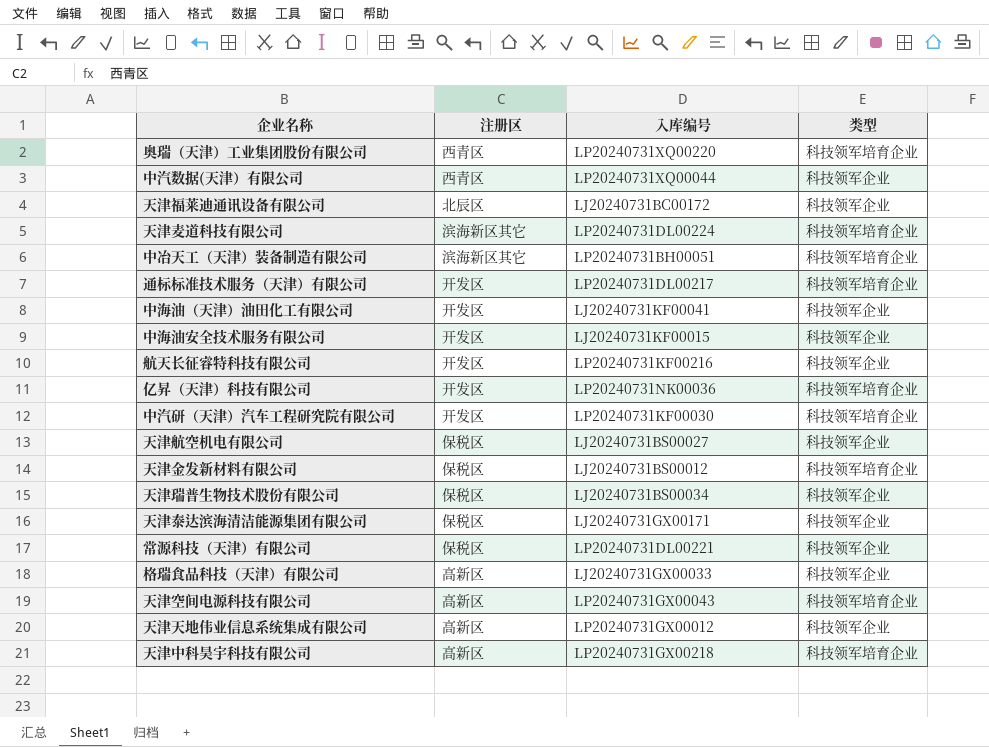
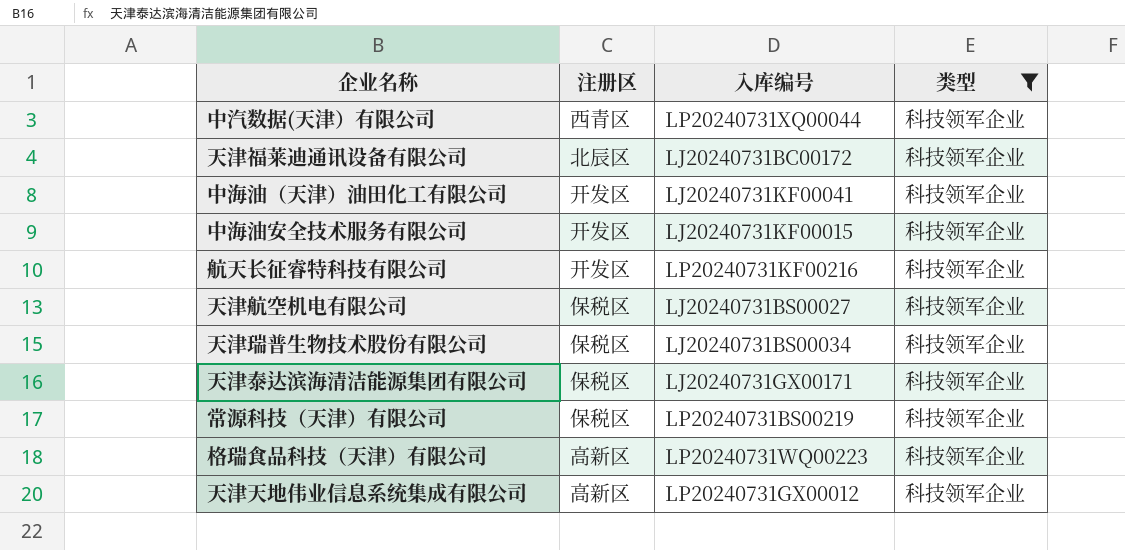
filter: none -> 类型 = 科技领军企业
常源科技（天津）有限公司 | 入库编号: LP20240731DL00221 -> LP20240731BS00219
格瑞食品科技（天津）有限公司 | 入库编号: LJ20240731GX00033 -> LP20240731WQ00223

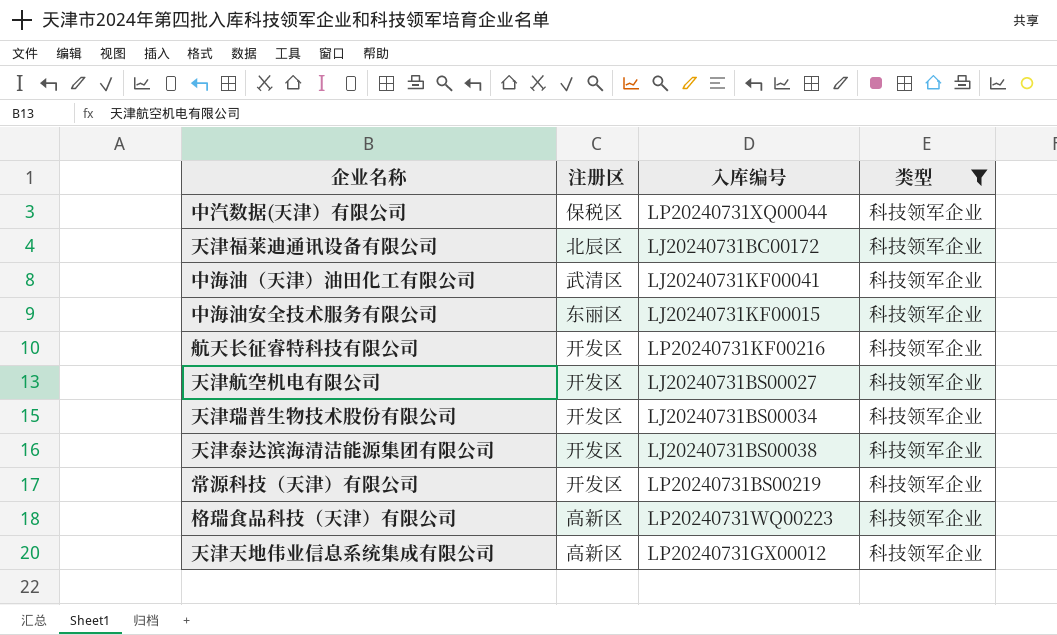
中汽数据(天津）有限公司 | 注册区: 西青区 -> 保税区
中海油（天津）油田化工有限公司 | 注册区: 开发区 -> 武清区
中海油安全技术服务有限公司 | 注册区: 开发区 -> 东丽区
天津航空机电有限公司 | 注册区: 保税区 -> 开发区
天津瑞普生物技术股份有限公司 | 注册区: 保税区 -> 开发区
天津泰达滨海清洁能源集团有限公司 | 注册区: 保税区 -> 开发区
天津泰达滨海清洁能源集团有限公司 | 入库编号: LJ20240731GX00171 -> LJ20240731BS00038
常源科技（天津）有限公司 | 注册区: 保税区 -> 开发区

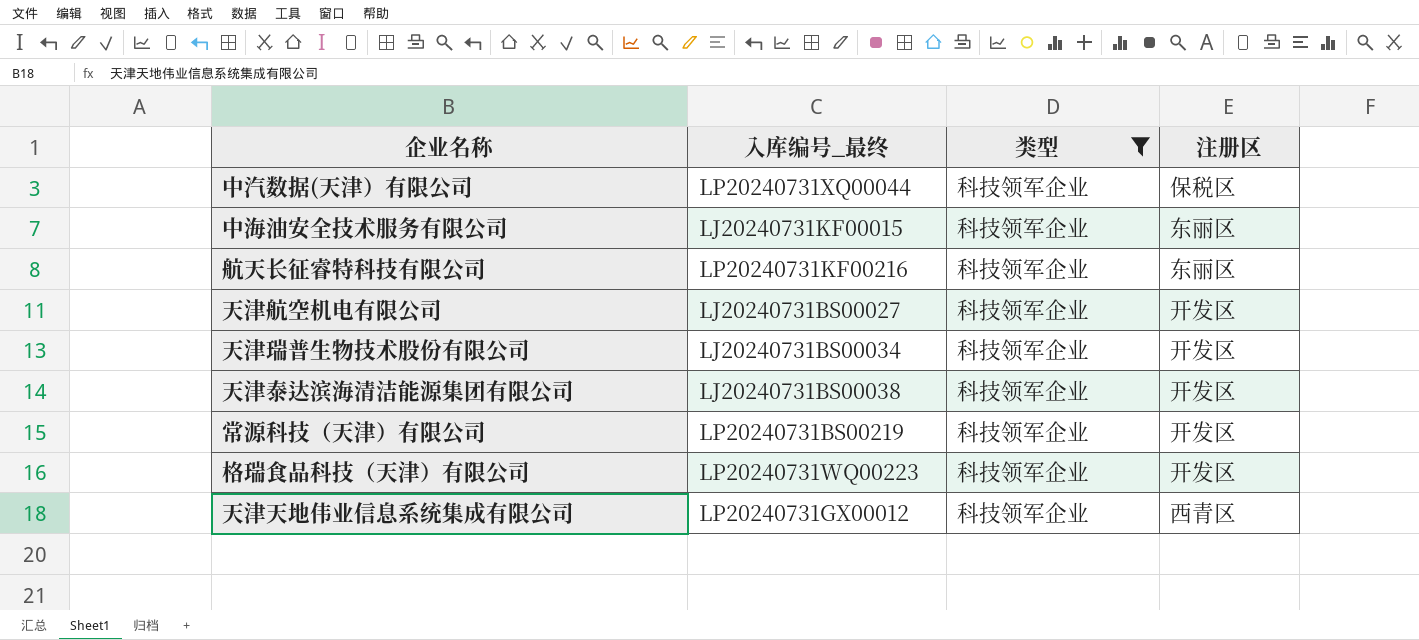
column name: 入库编号 -> 入库编号_最终
column 注册区 | position: 2 -> 4
row 天津福莱迪通讯设备有限公司: 北辰区 | LJ20240731BC00172 | 科技领军企业 -> none
row 中海油（天津）油田化工有限公司: 武清区 | LJ20240731KF00041 | 科技领军企业 -> none
航天长征睿特科技有限公司 | 注册区: 开发区 -> 东丽区
格瑞食品科技（天津）有限公司 | 注册区: 高新区 -> 开发区
天津天地伟业信息系统集成有限公司 | 注册区: 高新区 -> 西青区

